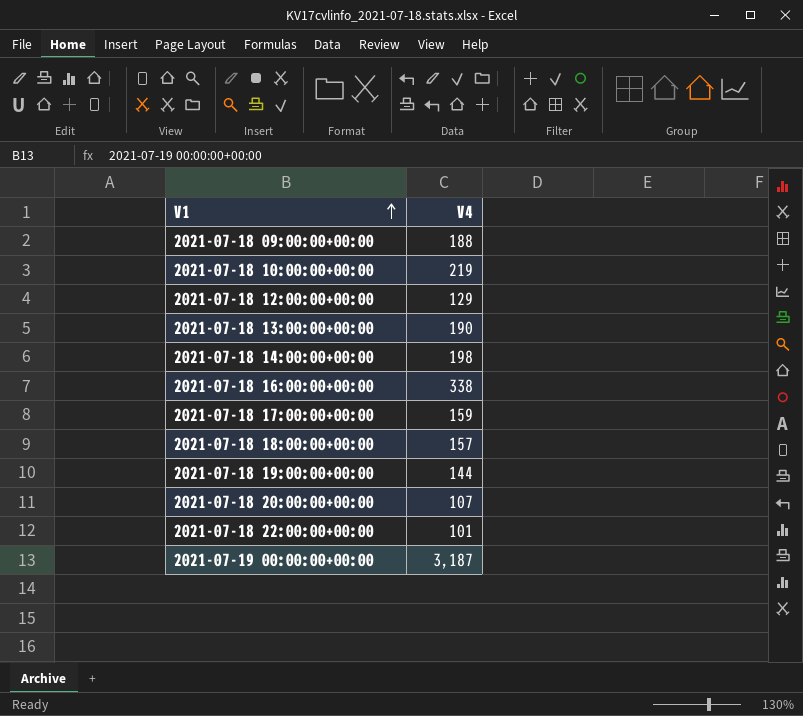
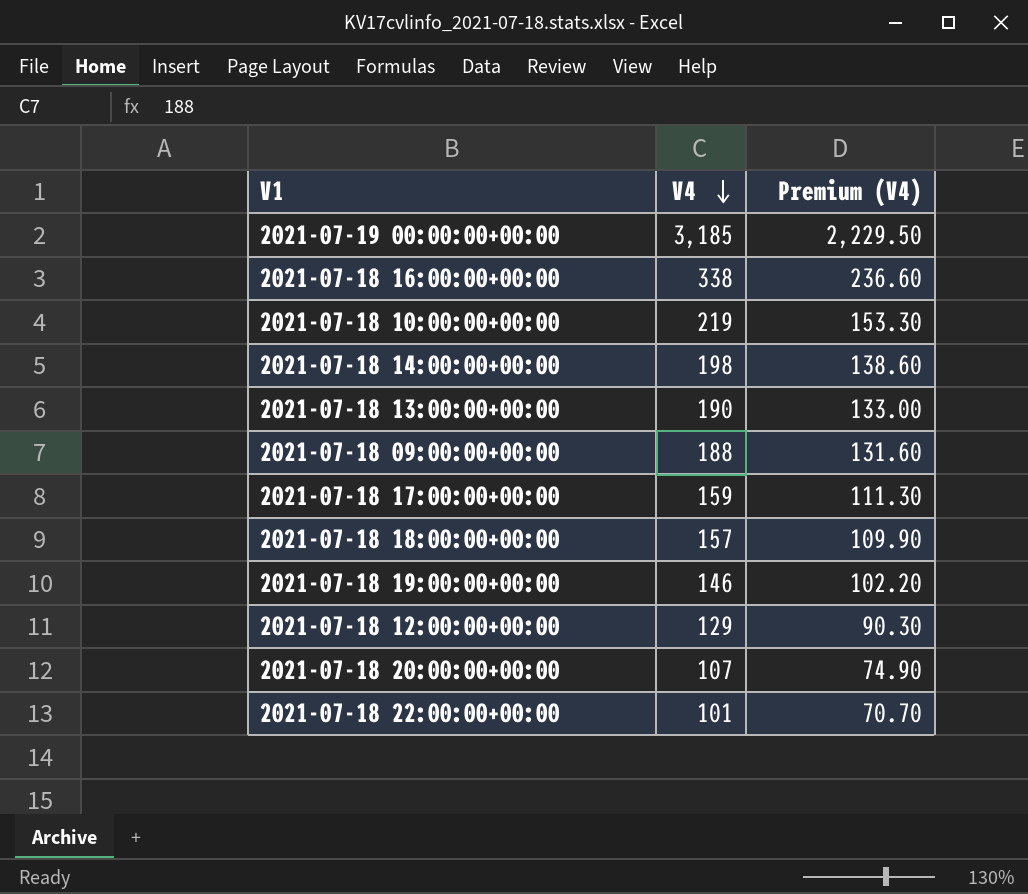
row order: V1 ascending -> V4 descending
column Premium (V4) | formula: none -> [V4] * 0.7
2021-07-19 00:00:00+00:00 | V4: 3,187 -> 3,185
2021-07-18 19:00:00+00:00 | V4: 144 -> 146

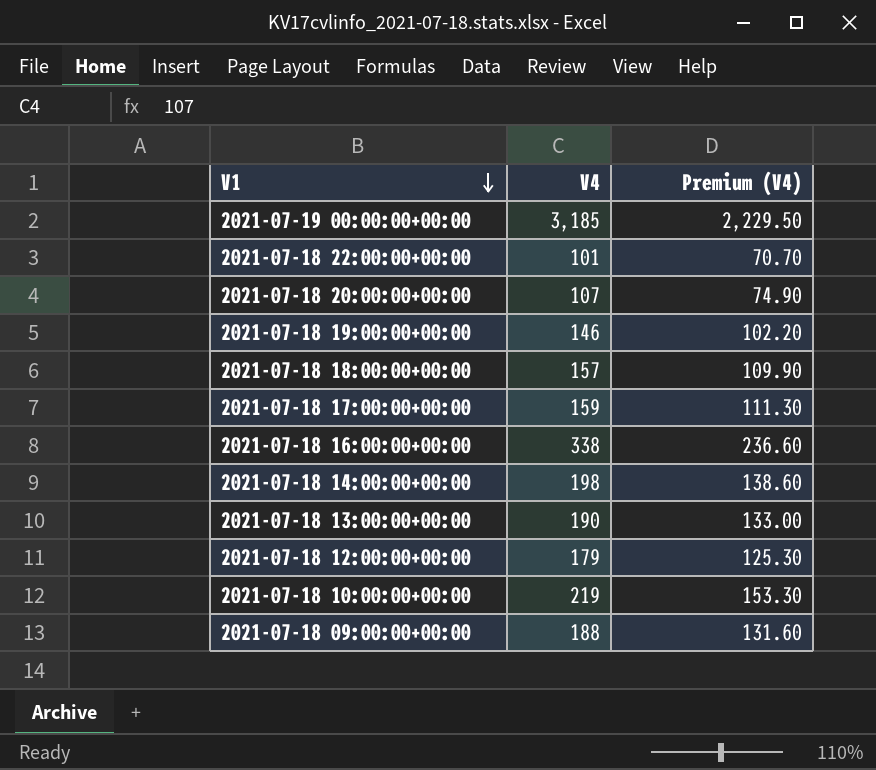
row order: V4 descending -> V1 descending
2021-07-18 12:00:00+00:00 | V4: 129 -> 179
2021-07-18 12:00:00+00:00 | Premium (V4): 90.30 -> 125.30

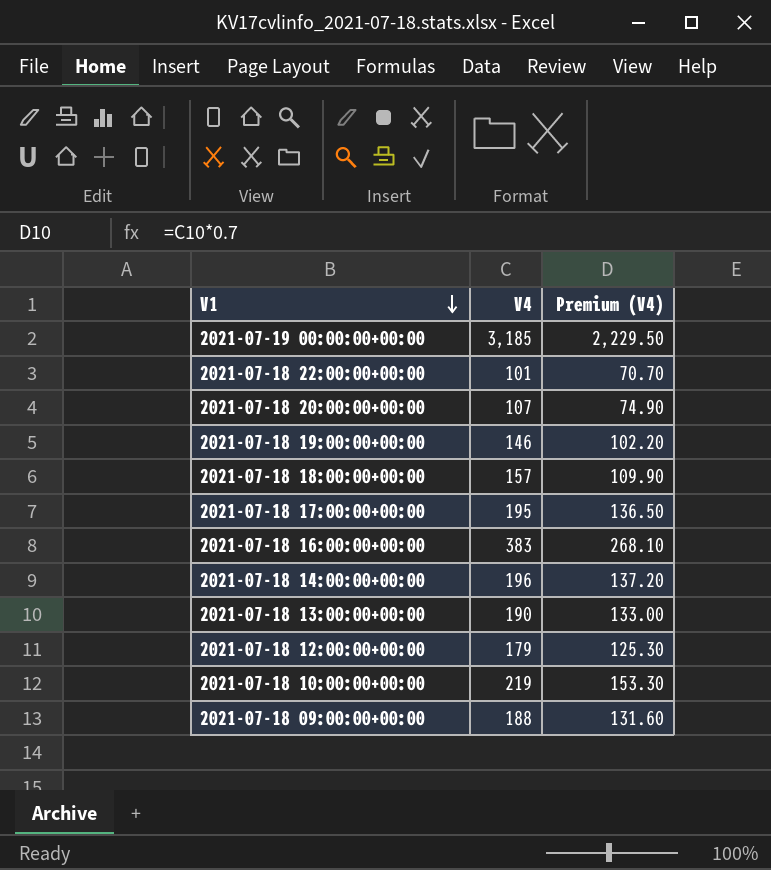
2021-07-18 17:00:00+00:00 | V4: 159 -> 195
2021-07-18 17:00:00+00:00 | Premium (V4): 111.30 -> 136.50
2021-07-18 16:00:00+00:00 | V4: 338 -> 383
2021-07-18 16:00:00+00:00 | Premium (V4): 236.60 -> 268.10
2021-07-18 14:00:00+00:00 | V4: 198 -> 196
2021-07-18 14:00:00+00:00 | Premium (V4): 138.60 -> 137.20

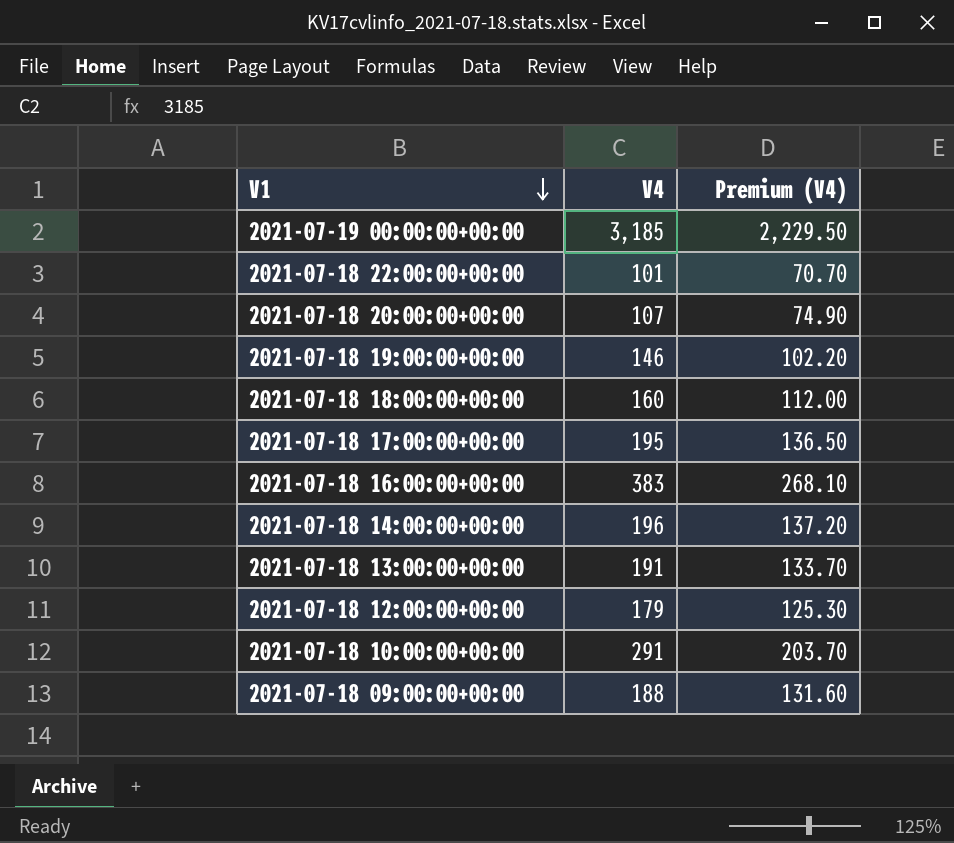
2021-07-18 18:00:00+00:00 | V4: 157 -> 160
2021-07-18 18:00:00+00:00 | Premium (V4): 109.90 -> 112.00
2021-07-18 13:00:00+00:00 | V4: 190 -> 191
2021-07-18 13:00:00+00:00 | Premium (V4): 133.00 -> 133.70
2021-07-18 10:00:00+00:00 | V4: 219 -> 291
2021-07-18 10:00:00+00:00 | Premium (V4): 153.30 -> 203.70

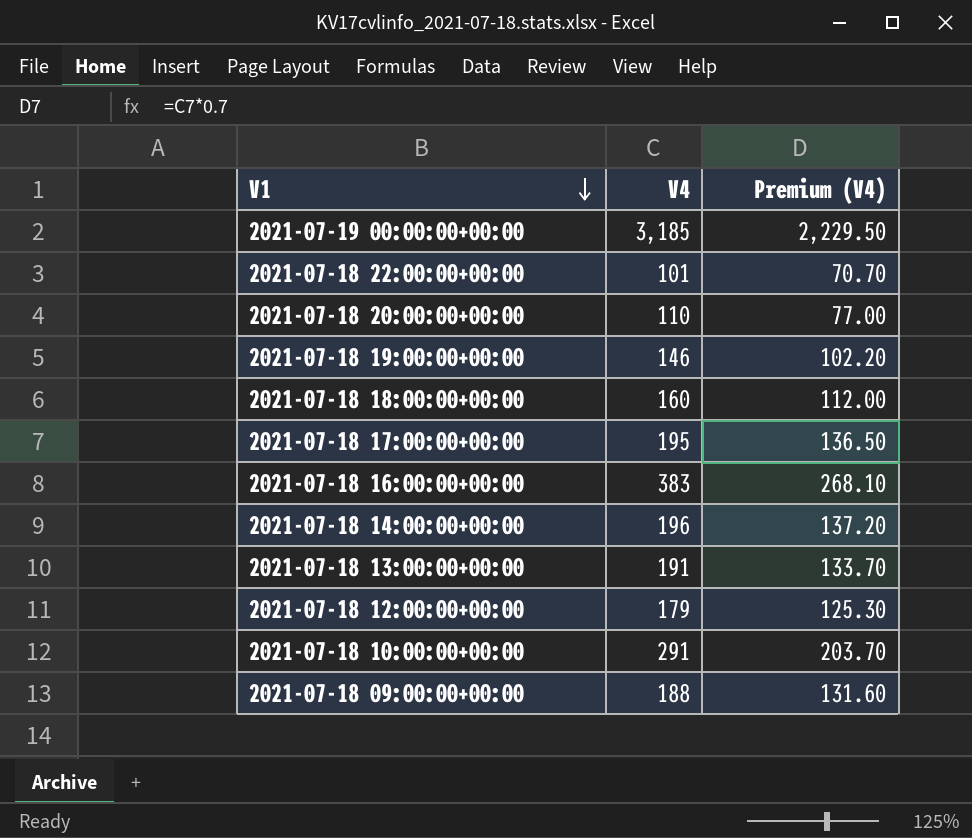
2021-07-18 20:00:00+00:00 | V4: 107 -> 110
2021-07-18 20:00:00+00:00 | Premium (V4): 74.90 -> 77.00

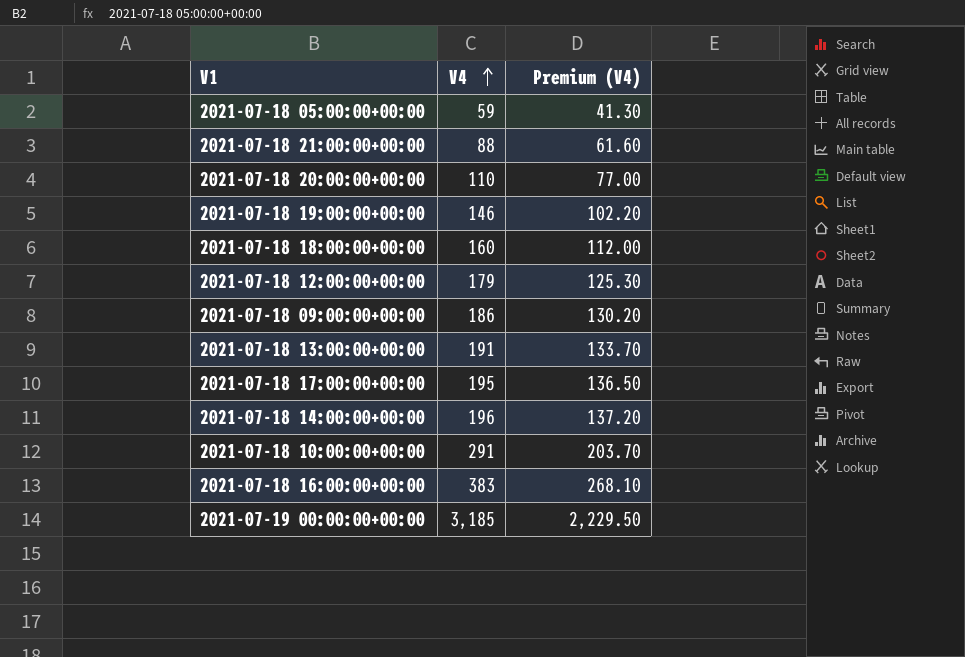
row order: V1 descending -> V4 ascending
row 2021-07-18 22:00:00+00:00: 101 | 70.70 -> none
row 2021-07-18 05:00:00+00:00: none -> 59 | 41.30
row 2021-07-18 21:00:00+00:00: none -> 88 | 61.60
2021-07-18 09:00:00+00:00 | V4: 188 -> 186
2021-07-18 09:00:00+00:00 | Premium (V4): 131.60 -> 130.20

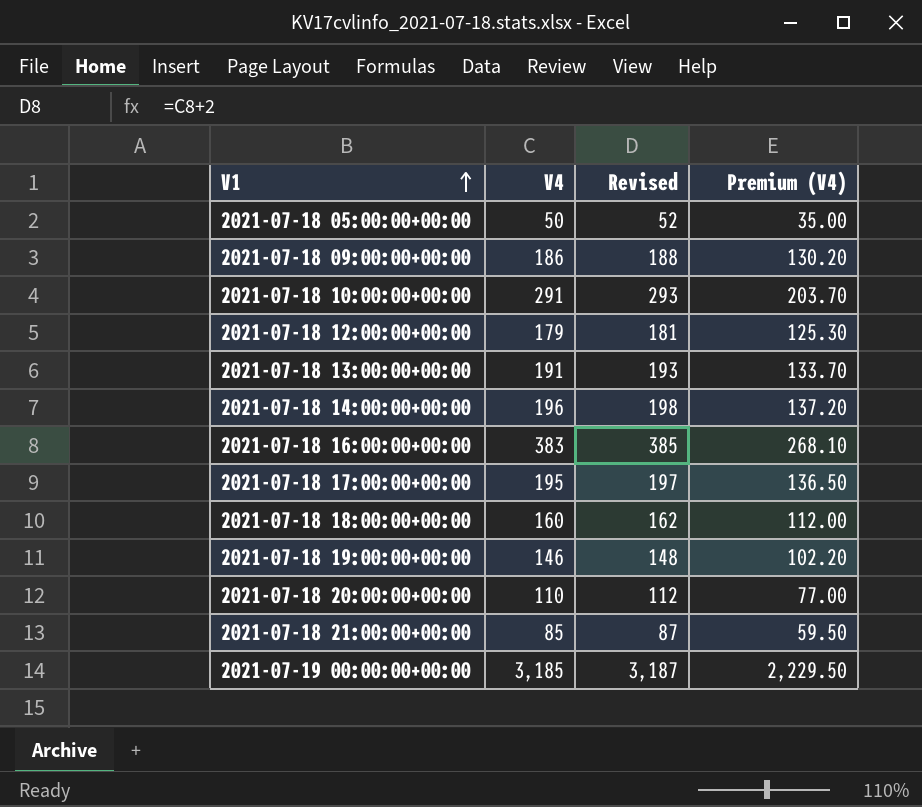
row order: V4 ascending -> V1 ascending
column Revised | formula: none -> [V4] + 2
2021-07-18 05:00:00+00:00 | V4: 59 -> 50
2021-07-18 05:00:00+00:00 | Premium (V4): 41.30 -> 35.00
2021-07-18 21:00:00+00:00 | V4: 88 -> 85
2021-07-18 21:00:00+00:00 | Premium (V4): 61.60 -> 59.50

